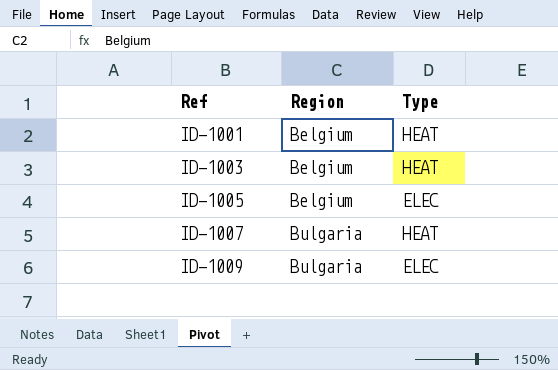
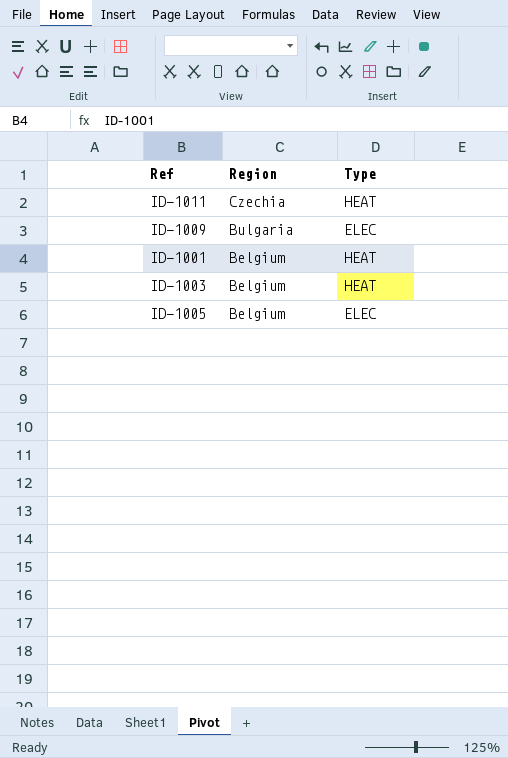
row order: Ref ascending -> Region descending
row ID-1007: Bulgaria | HEAT -> none
row ID-1011: none -> Czechia | HEAT

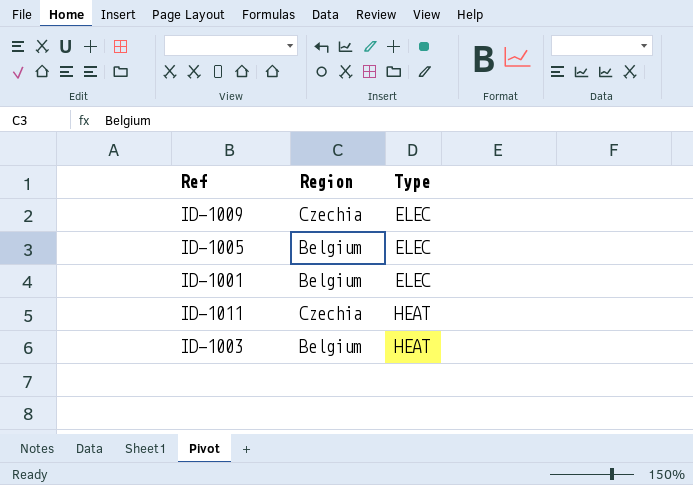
row order: Region descending -> Type ascending
ID-1009 | Region: Bulgaria -> Czechia
ID-1001 | Type: HEAT -> ELEC

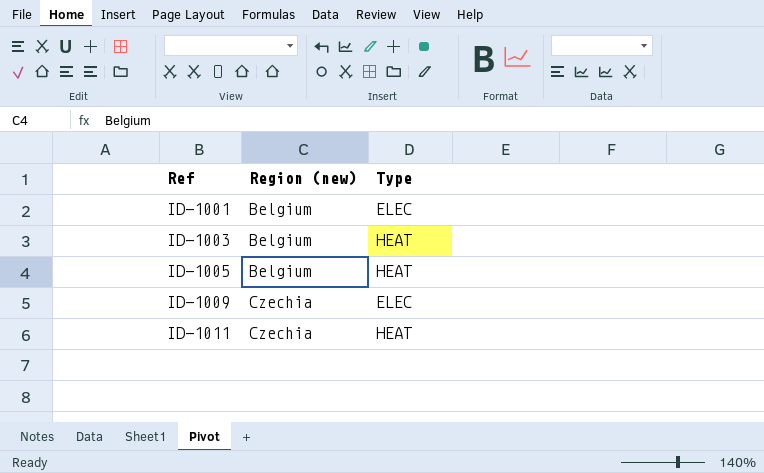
row order: Type ascending -> Ref ascending
column name: Region -> Region (new)
ID-1005 | Type: ELEC -> HEAT

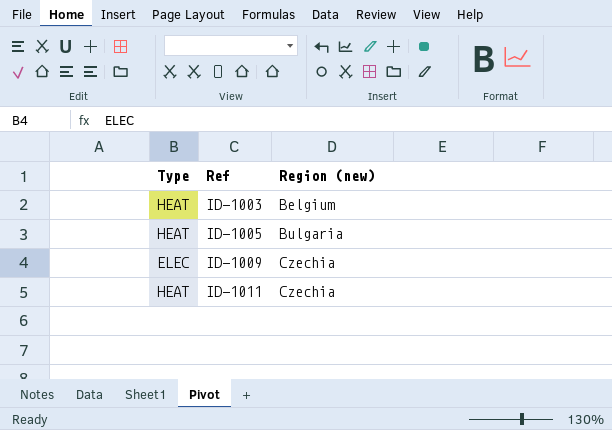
column Type | position: 3 -> 1
row ID-1001: Belgium | ELEC -> none
ID-1005 | Region (new): Belgium -> Bulgaria

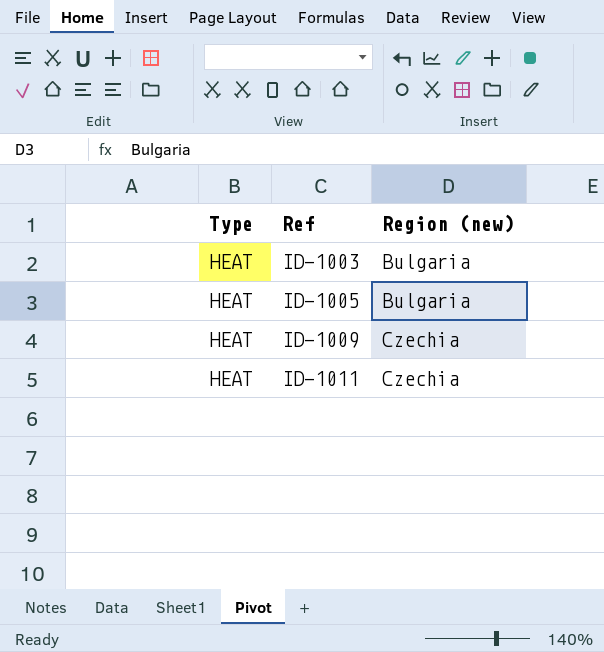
ID-1003 | Region (new): Belgium -> Bulgaria
ID-1009 | Type: ELEC -> HEAT

